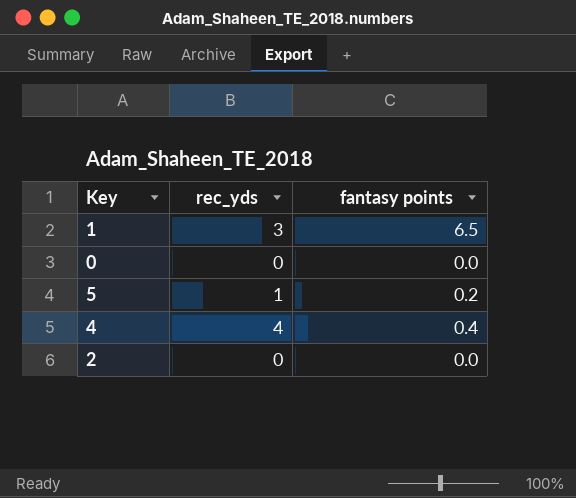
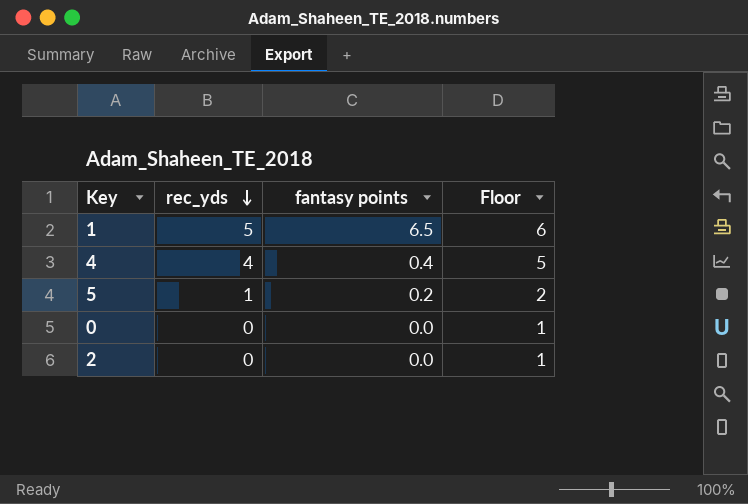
row order: none -> rec_yds descending
column Floor | formula: none -> [rec_yds] + 1
1 | rec_yds: 3 -> 5

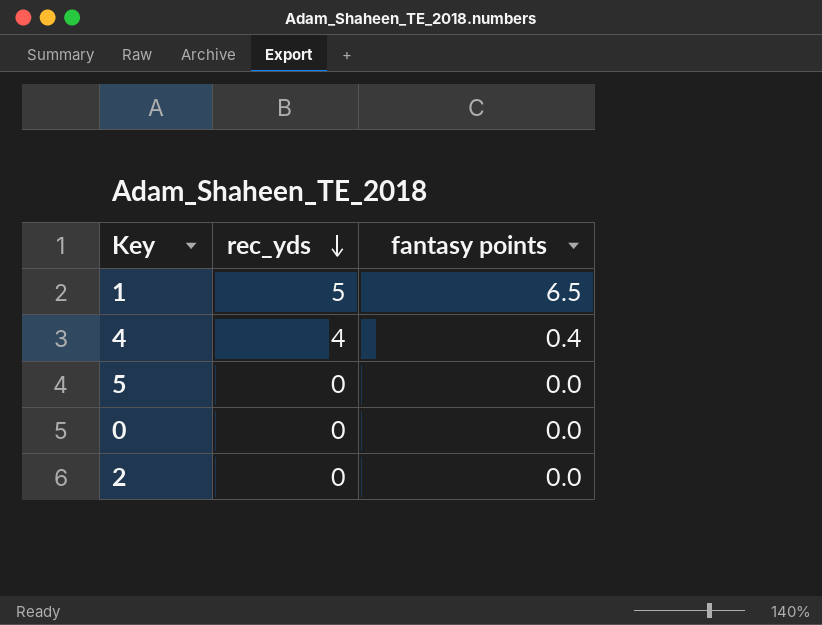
column Floor | formula: [rec_yds] + 1 -> none
5 | rec_yds: 1 -> 0
5 | fantasy points: 0.2 -> 0.0

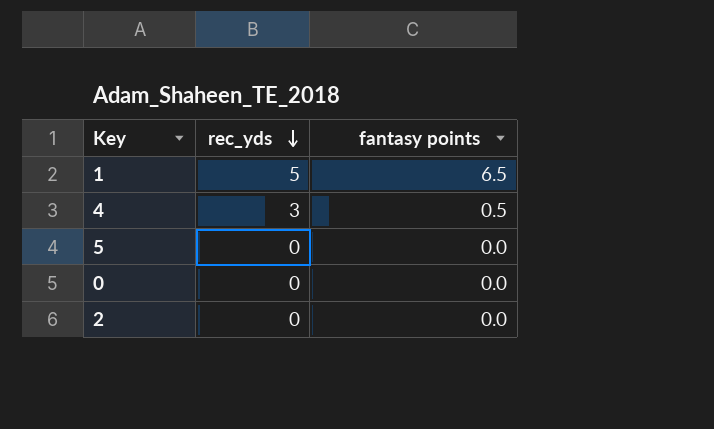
4 | rec_yds: 4 -> 3
4 | fantasy points: 0.4 -> 0.5

